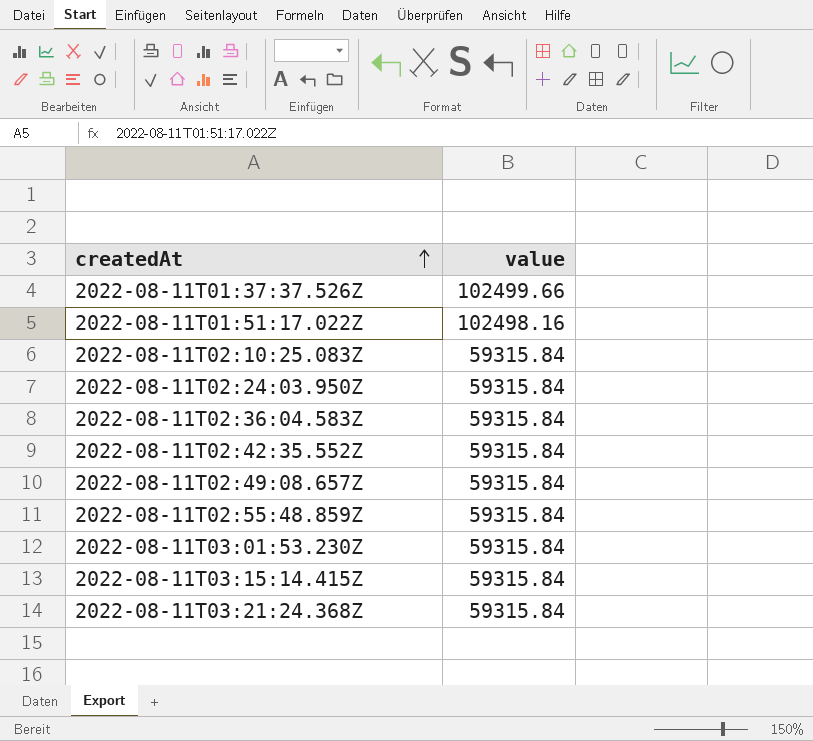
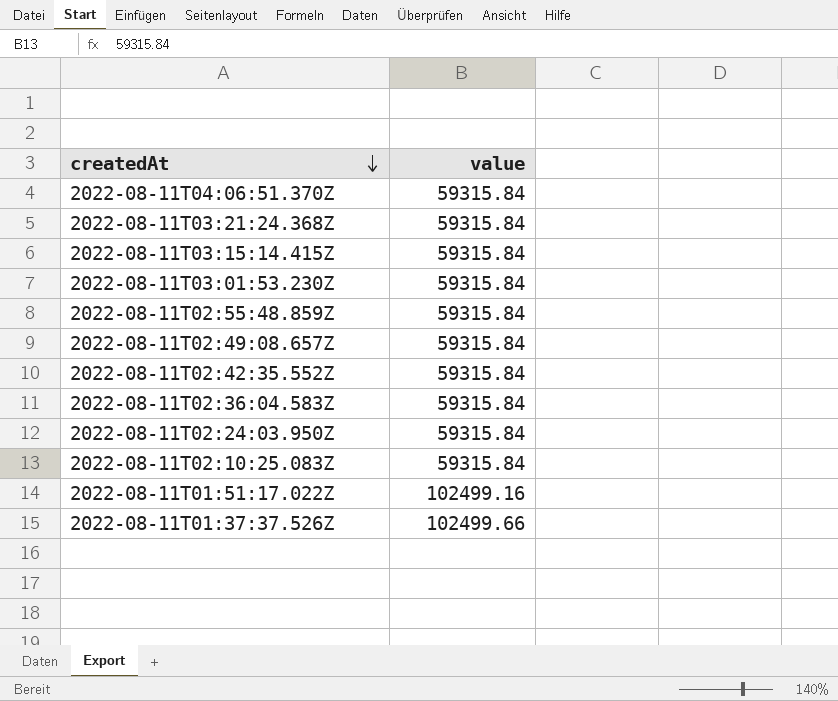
row order: createdAt ascending -> createdAt descending
row 2022-08-11T04:06:51.370Z: none -> 59315.84
2022-08-11T01:51:17.022Z | value: 102498.16 -> 102499.16

